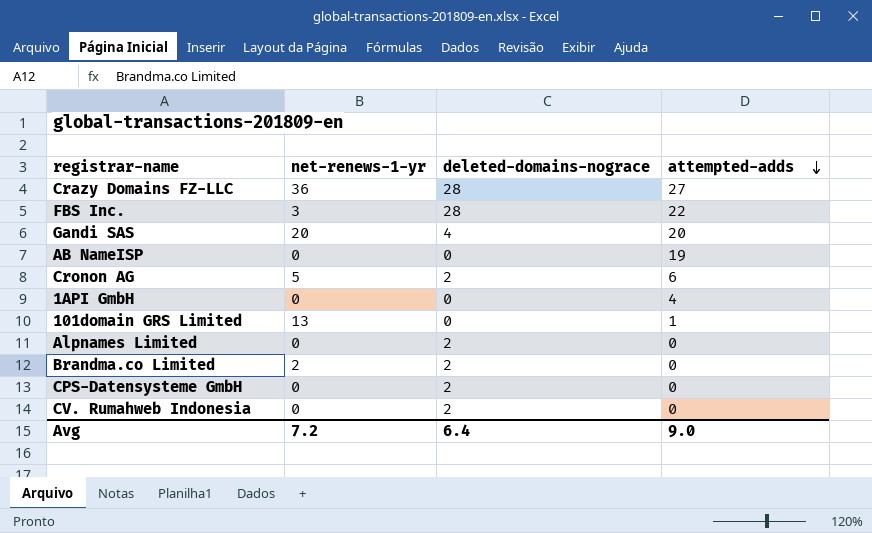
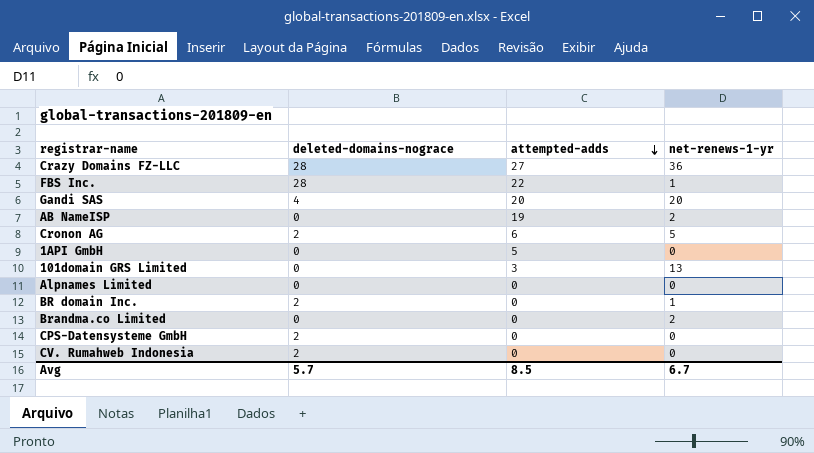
column net-renews-1-yr | position: 2 -> 4
FBS Inc. | net-renews-1-yr: 3 -> 1
AB NameISP | net-renews-1-yr: 0 -> 2
1API GmbH | attempted-adds: 4 -> 5
101domain GRS Limited | attempted-adds: 1 -> 3
Alpnames Limited | deleted-domains-nograce: 2 -> 0
row BR domain Inc.: none -> 2 | 0 | 1
Brandma.co Limited | deleted-domains-nograce: 2 -> 0
Avg | deleted-domains-nograce: 6.4 -> 5.7
Avg | attempted-adds: 9.0 -> 8.5
Avg | net-renews-1-yr: 7.2 -> 6.7

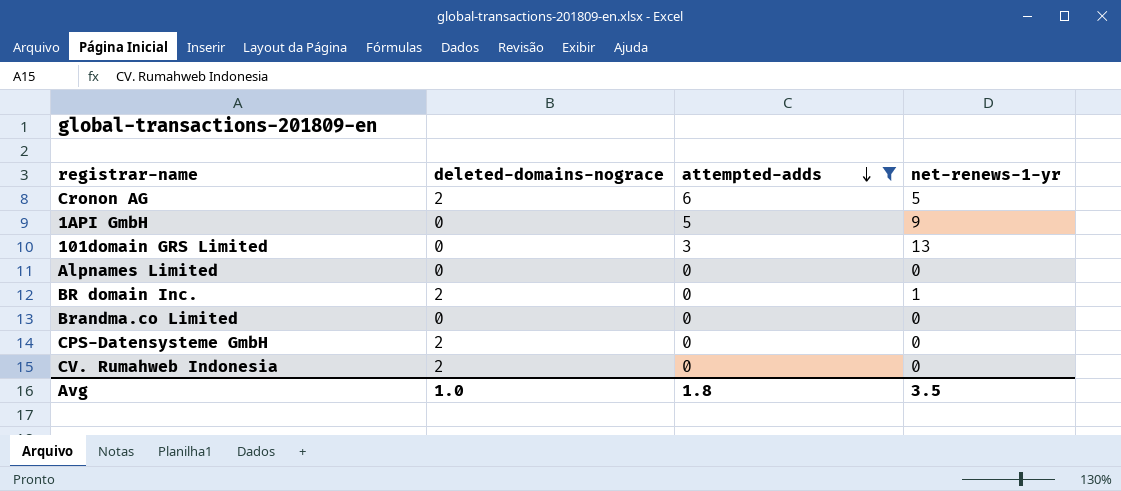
filter: none -> attempted-adds <= 6
1API GmbH | net-renews-1-yr: 0 -> 9
Brandma.co Limited | net-renews-1-yr: 2 -> 0
Avg | deleted-domains-nograce: 5.7 -> 1.0
Avg | attempted-adds: 8.5 -> 1.8
Avg | net-renews-1-yr: 6.7 -> 3.5

